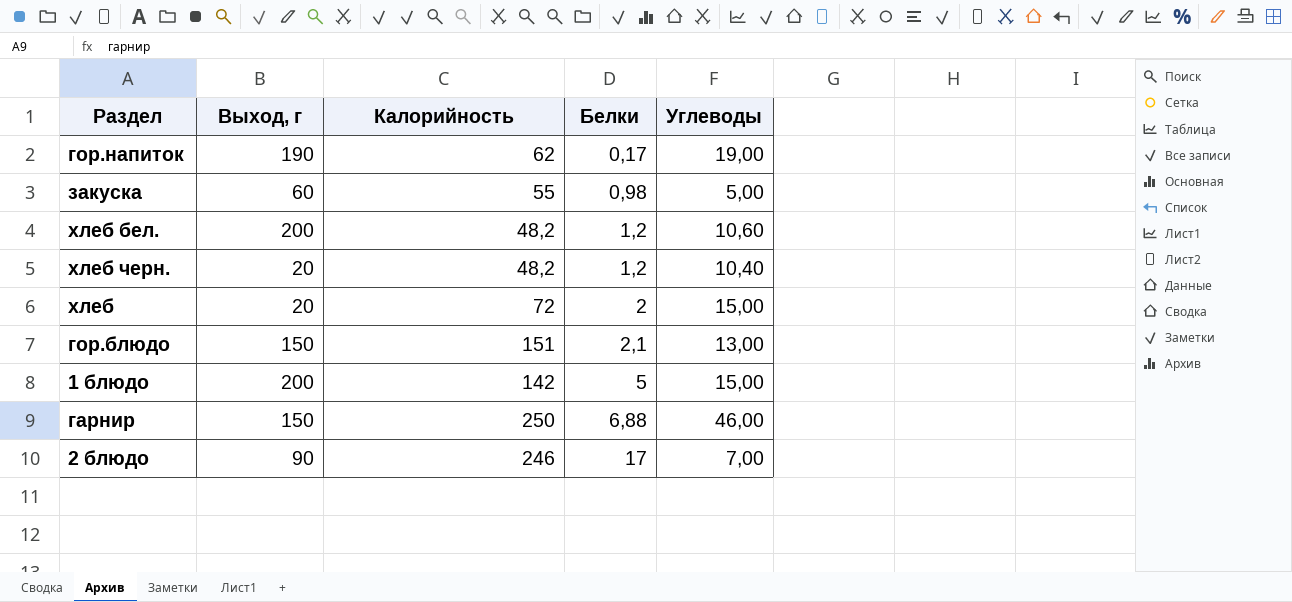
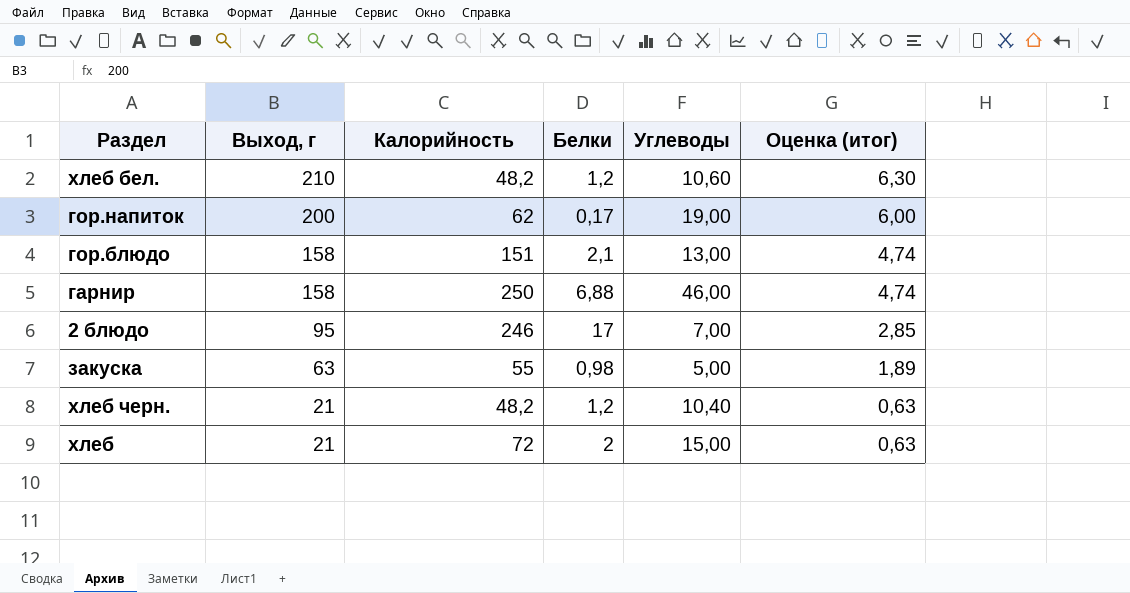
row order: Белки ascending -> Выход, г descending
column Оценка (итог) | formula: none -> [Выход, г] * 0,03
row 1 блюдо: 200 | 142 | 5 | 15,00 -> none
хлеб бел. | Выход, г: 200 -> 210
гор.напиток | Выход, г: 190 -> 200
гор.блюдо | Выход, г: 150 -> 158
гарнир | Выход, г: 150 -> 158
2 блюдо | Выход, г: 90 -> 95
закуска | Выход, г: 60 -> 63
хлеб черн. | Выход, г: 20 -> 21
хлеб | Выход, г: 20 -> 21

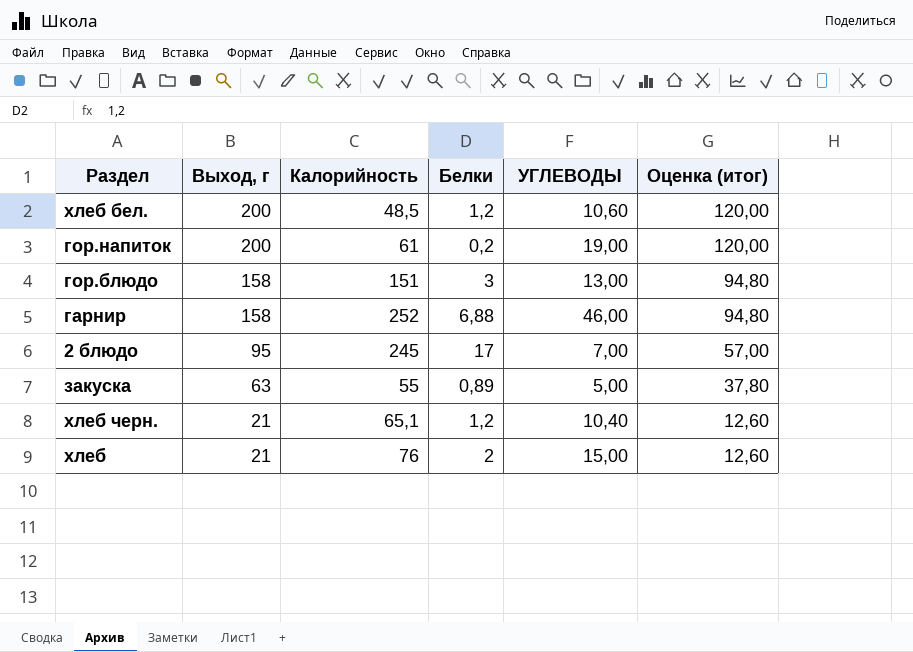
column name: Углеводы -> УГЛЕВОДЫ
column Оценка (итог) | formula: [Выход, г] * 0,03 -> [Выход, г] * 0,6
хлеб бел. | Выход, г: 210 -> 200
хлеб бел. | Калорийность: 48,2 -> 48,5
гор.напиток | Калорийность: 62 -> 61
гор.напиток | Белки: 0,17 -> 0,2
гор.блюдо | Белки: 2,1 -> 3
гарнир | Калорийность: 250 -> 252
2 блюдо | Калорийность: 246 -> 245
закуска | Белки: 0,98 -> 0,89
хлеб черн. | Калорийность: 48,2 -> 65,1
хлеб | Калорийность: 72 -> 76

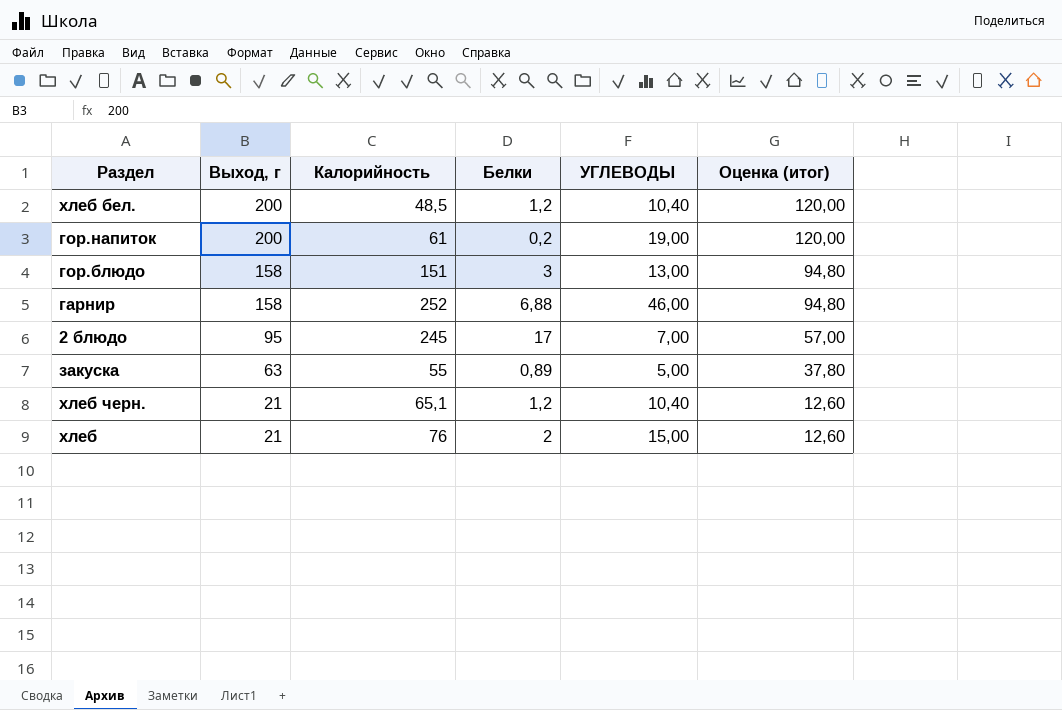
хлеб бел. | УГЛЕВОДЫ: 10,60 -> 10,40

